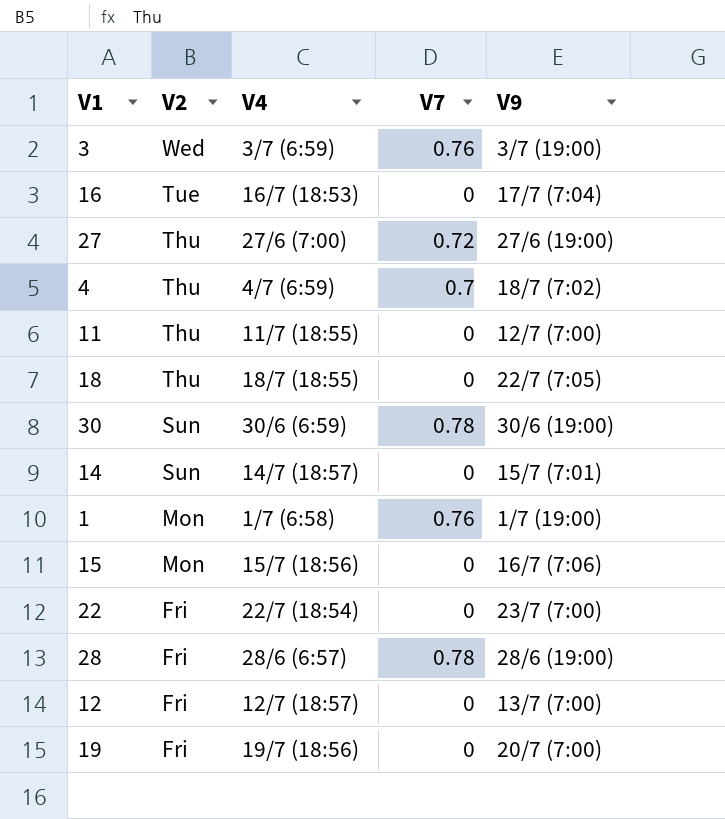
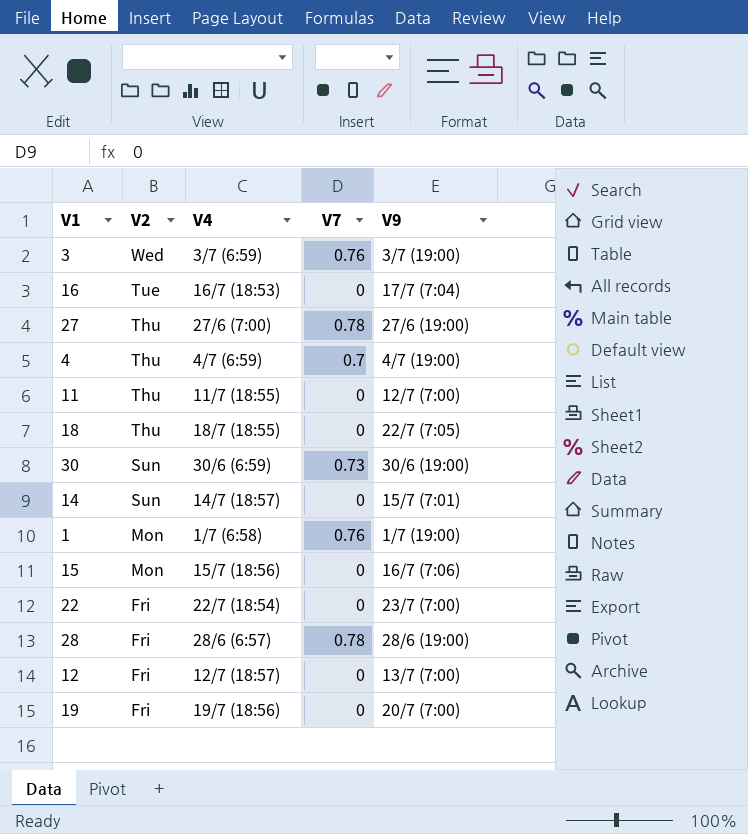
27 | V7: 0.72 -> 0.78
4 | V9: 18/7 (7:02) -> 4/7 (19:00)
30 | V7: 0.78 -> 0.73

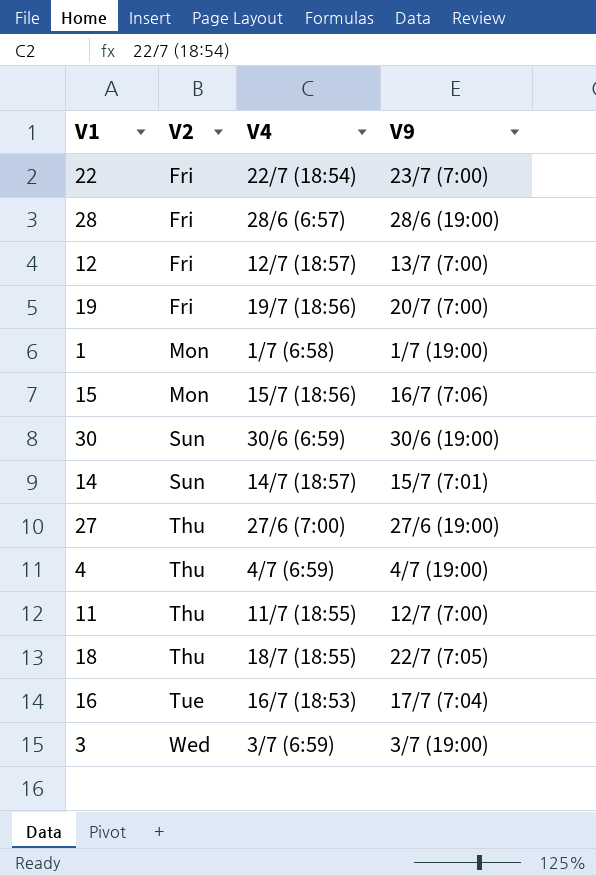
row order: V2 descending -> V2 ascending
column V7 | position: 4 -> none

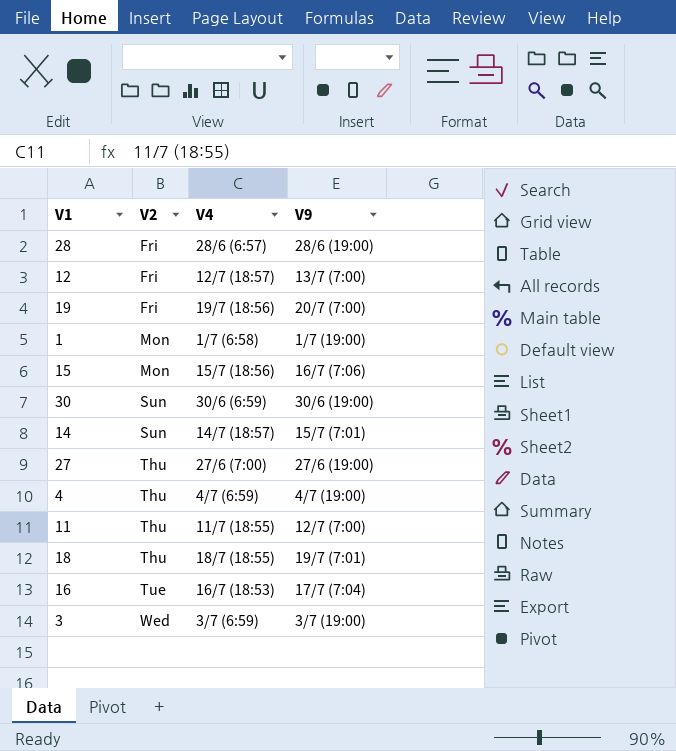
row 22: Fri | 22/7 (18:54) | 23/7 (7:00) -> none
18 | V9: 22/7 (7:05) -> 19/7 (7:01)

